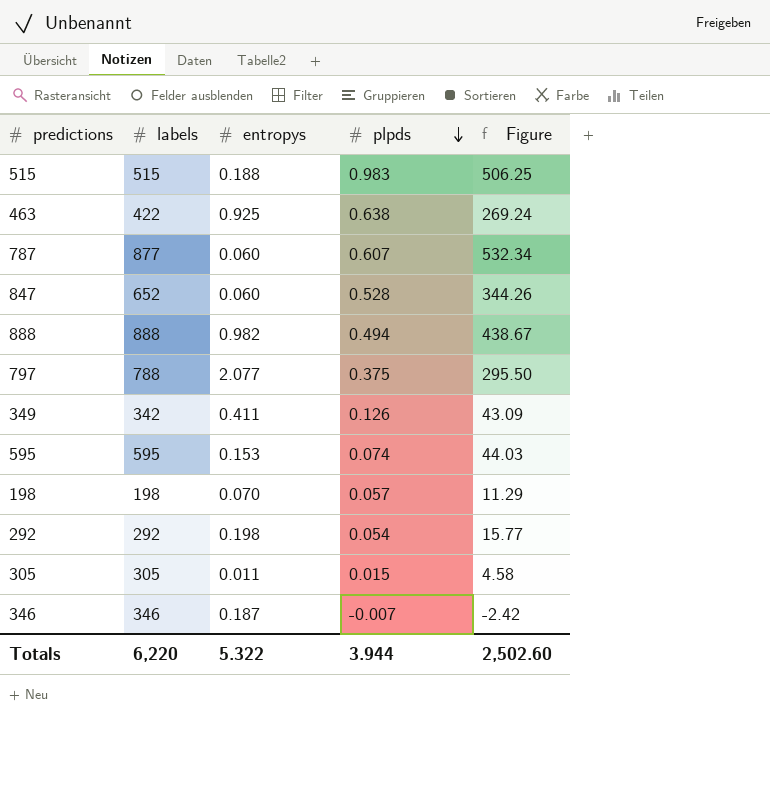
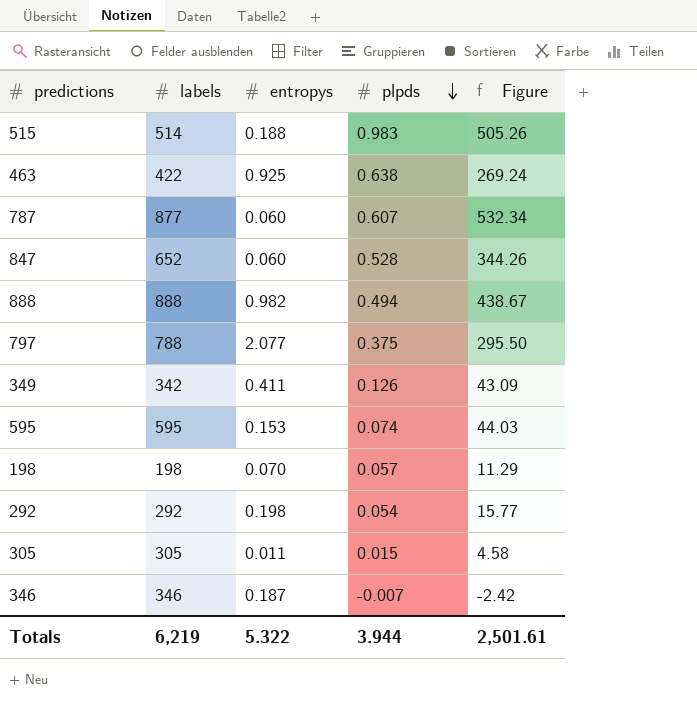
515 | labels: 515 -> 514
515 | Figure: 506.25 -> 505.26
Totals | labels: 6,220 -> 6,219
Totals | Figure: 2,502.60 -> 2,501.61

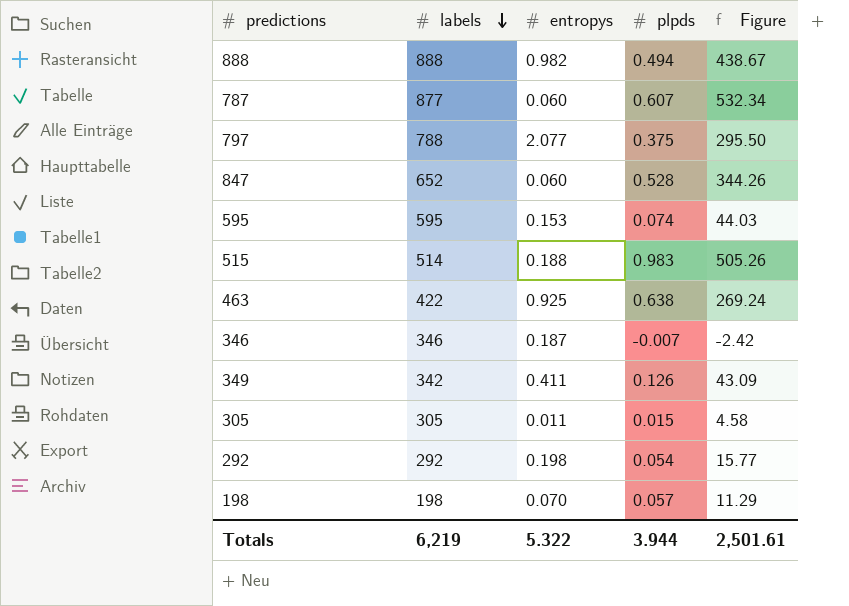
row order: plpds descending -> labels descending

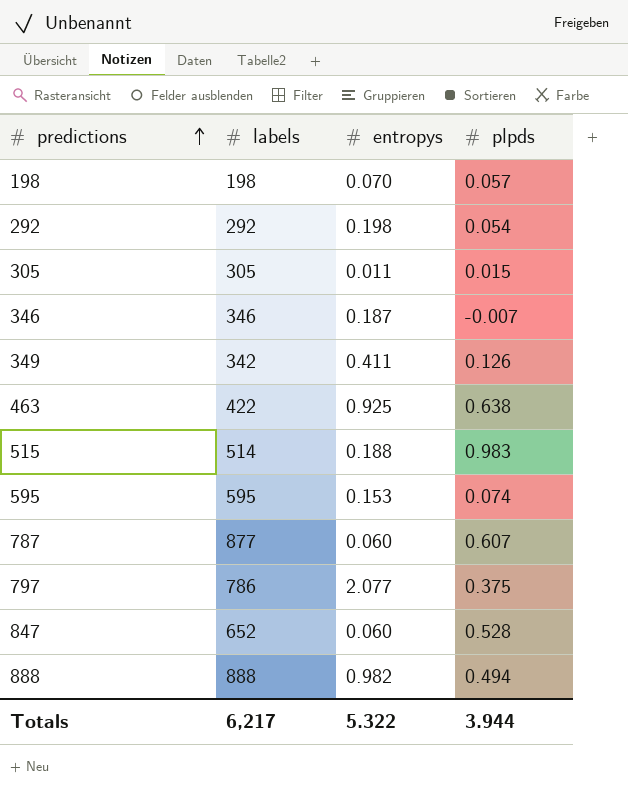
row order: labels descending -> predictions ascending
column Figure | formula: [labels] * [plpds] -> none
797 | labels: 788 -> 786
Totals | labels: 6,219 -> 6,217

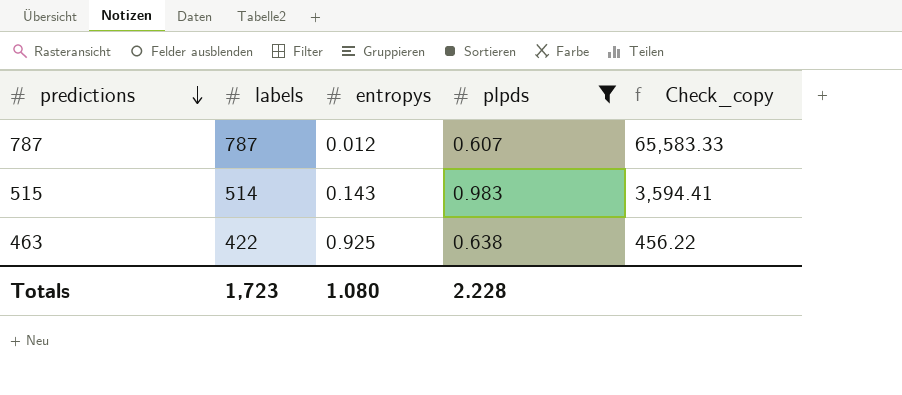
filter: none -> plpds >= 0.607
row order: predictions ascending -> predictions descending
column Check_copy | formula: none -> [labels] / [entropys]
787 | labels: 877 -> 787
787 | entropys: 0.060 -> 0.012
515 | entropys: 0.188 -> 0.143
Totals | labels: 6,217 -> 1,723
Totals | entropys: 5.322 -> 1.080
Totals | plpds: 3.944 -> 2.228

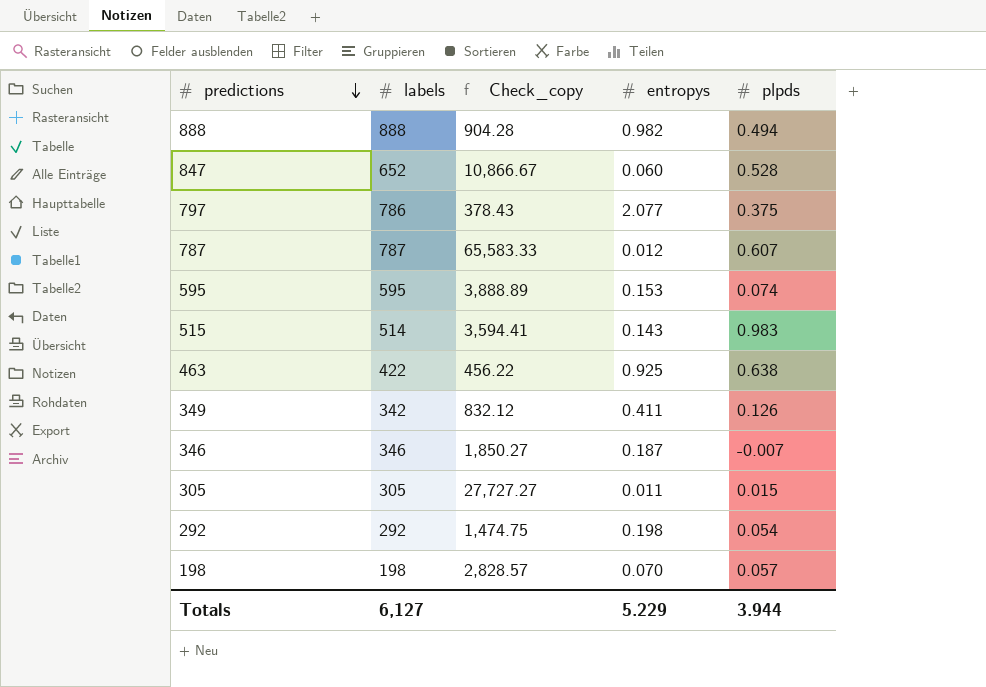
filter: plpds >= 0.607 -> none
column Check_copy | position: 5 -> 3
Totals | labels: 1,723 -> 6,127
Totals | entropys: 1.080 -> 5.229
Totals | plpds: 2.228 -> 3.944

